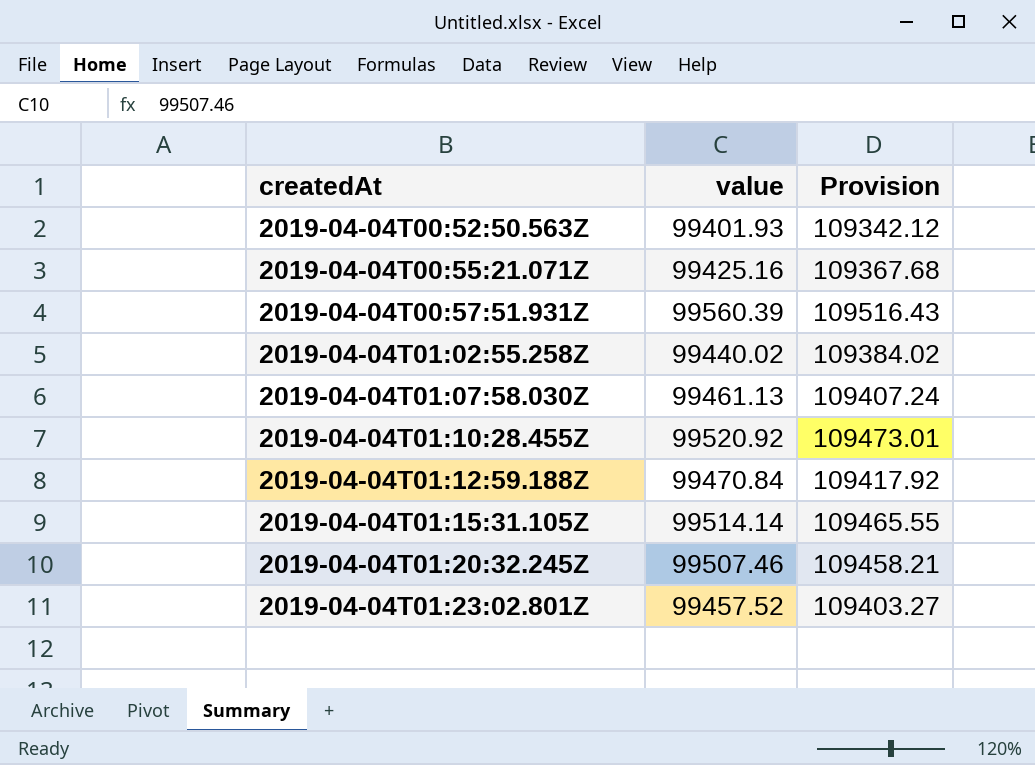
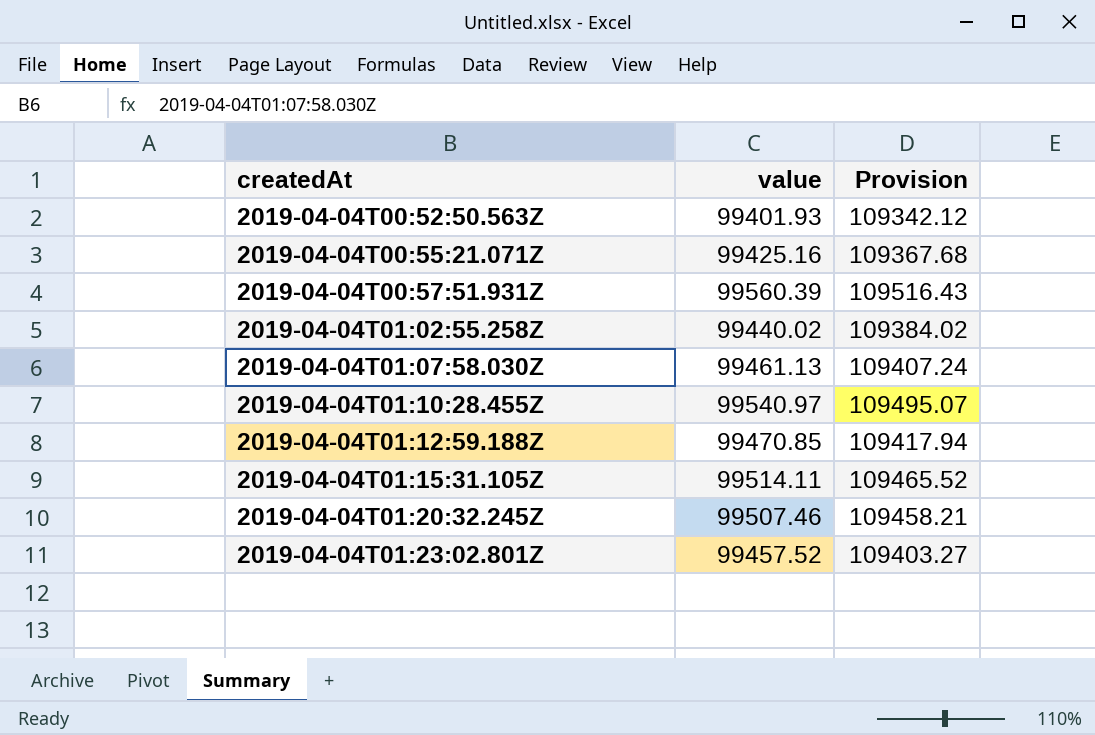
2019-04-04T01:10:28.455Z | value: 99520.92 -> 99540.97
2019-04-04T01:10:28.455Z | Provision: 109473.01 -> 109495.07
2019-04-04T01:12:59.188Z | value: 99470.84 -> 99470.85
2019-04-04T01:12:59.188Z | Provision: 109417.92 -> 109417.94
2019-04-04T01:15:31.105Z | value: 99514.14 -> 99514.11
2019-04-04T01:15:31.105Z | Provision: 109465.55 -> 109465.52

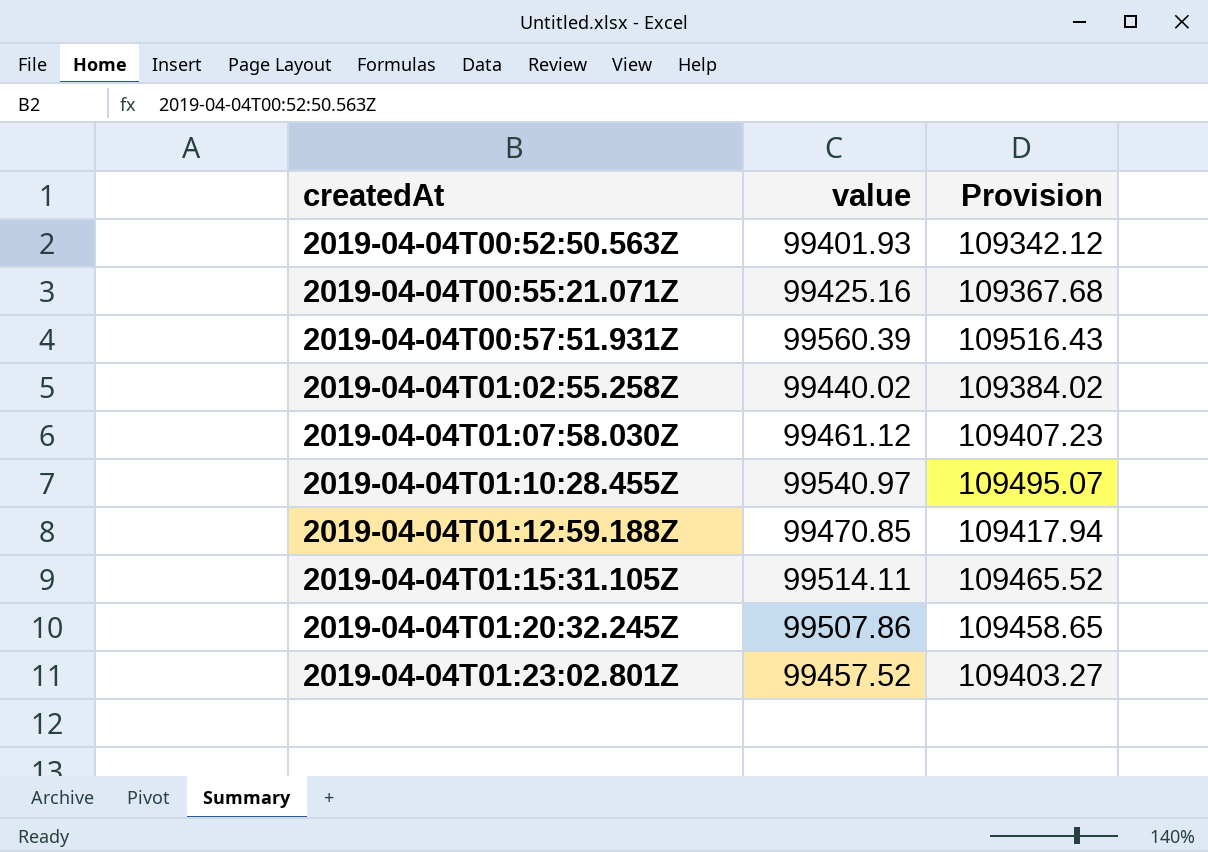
2019-04-04T01:07:58.030Z | value: 99461.13 -> 99461.12
2019-04-04T01:07:58.030Z | Provision: 109407.24 -> 109407.23
2019-04-04T01:20:32.245Z | value: 99507.46 -> 99507.86
2019-04-04T01:20:32.245Z | Provision: 109458.21 -> 109458.65

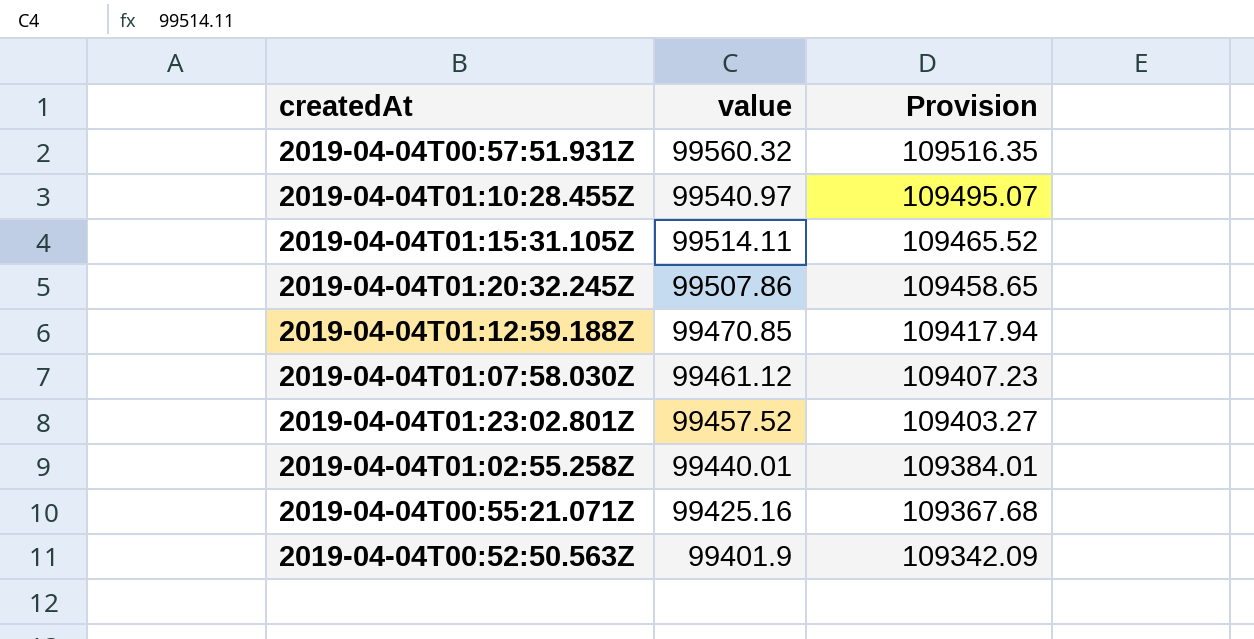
row order: createdAt ascending -> value descending
2019-04-04T00:57:51.931Z | value: 99560.39 -> 99560.32
2019-04-04T00:57:51.931Z | Provision: 109516.43 -> 109516.35
2019-04-04T01:02:55.258Z | value: 99440.02 -> 99440.01
2019-04-04T01:02:55.258Z | Provision: 109384.02 -> 109384.01
2019-04-04T00:52:50.563Z | value: 99401.93 -> 99401.9
2019-04-04T00:52:50.563Z | Provision: 109342.12 -> 109342.09

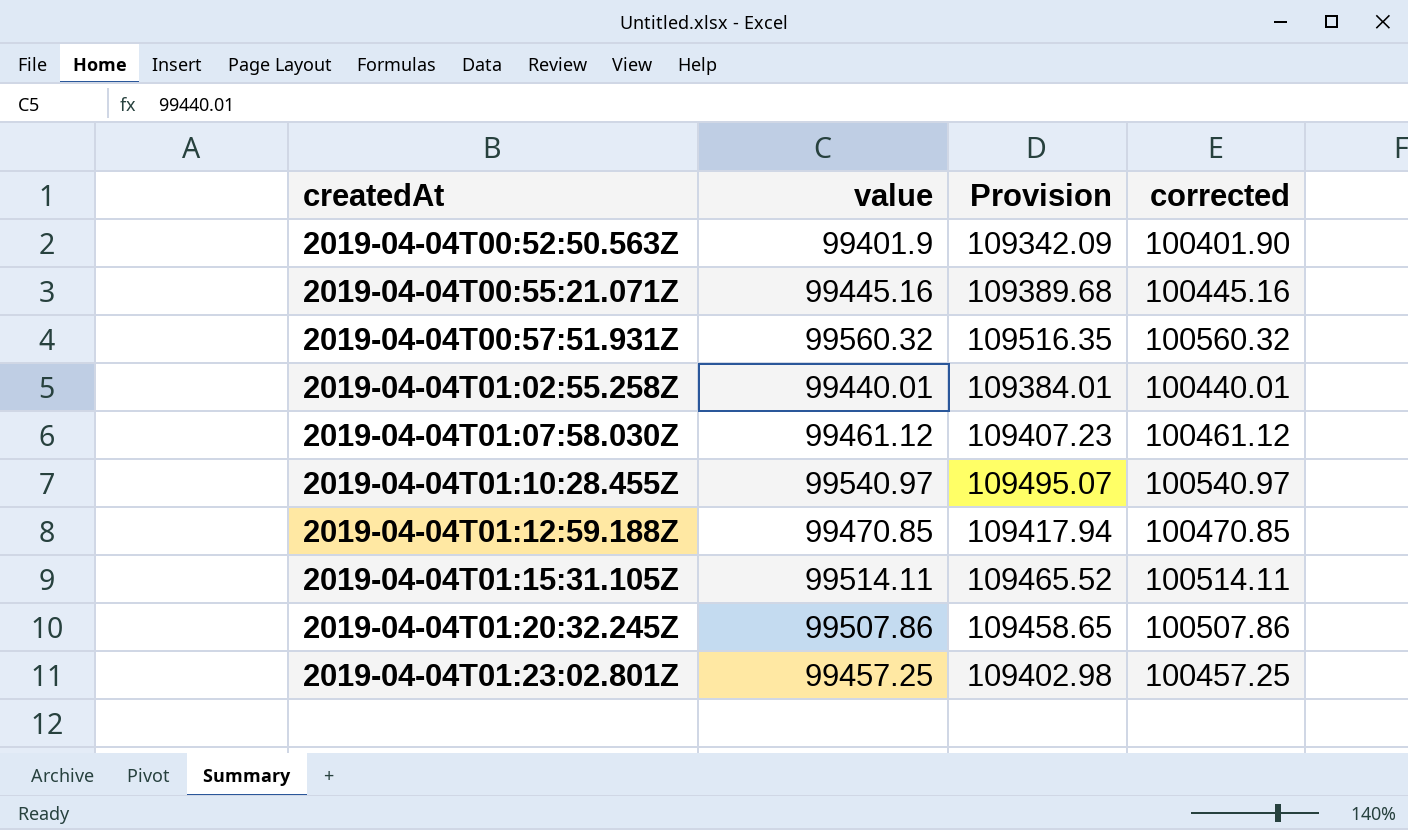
row order: value descending -> createdAt ascending
column corrected | formula: none -> [value] + 1000
2019-04-04T00:55:21.071Z | value: 99425.16 -> 99445.16
2019-04-04T00:55:21.071Z | Provision: 109367.68 -> 109389.68
2019-04-04T01:23:02.801Z | value: 99457.52 -> 99457.25
2019-04-04T01:23:02.801Z | Provision: 109403.27 -> 109402.98

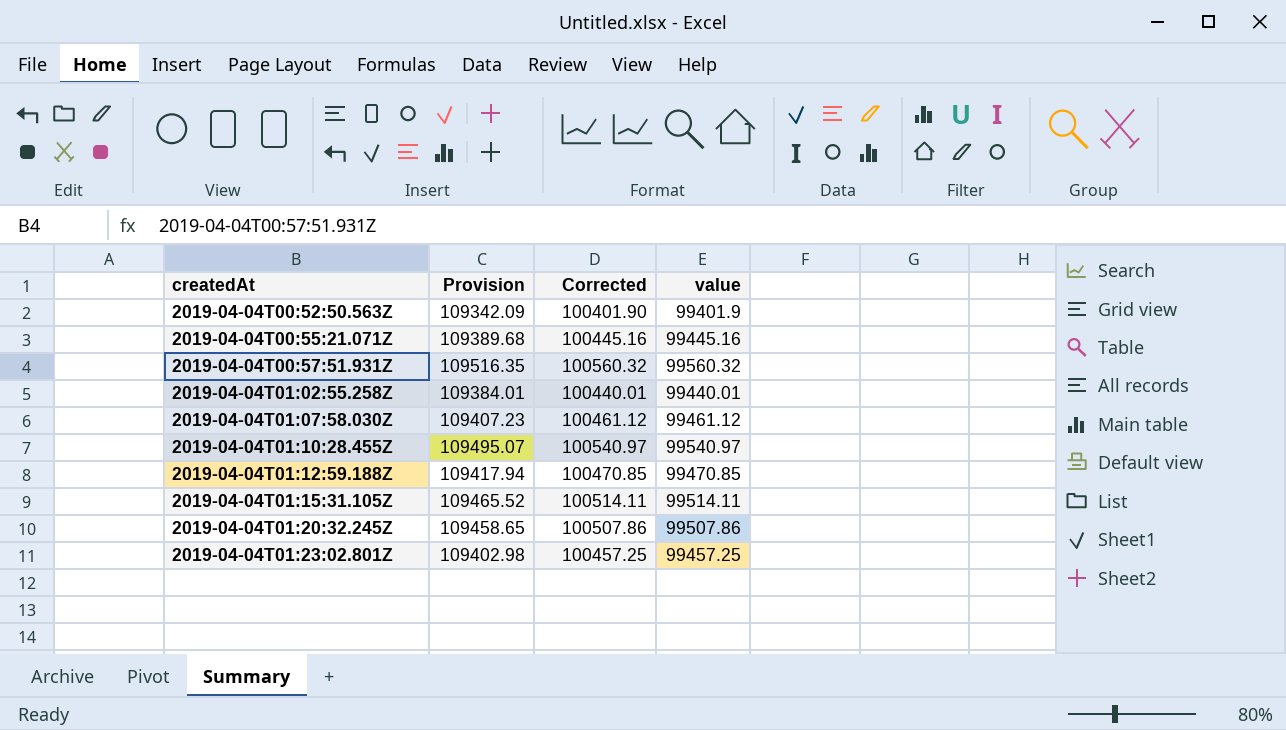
column name: corrected -> Corrected
column value | position: 2 -> 4

